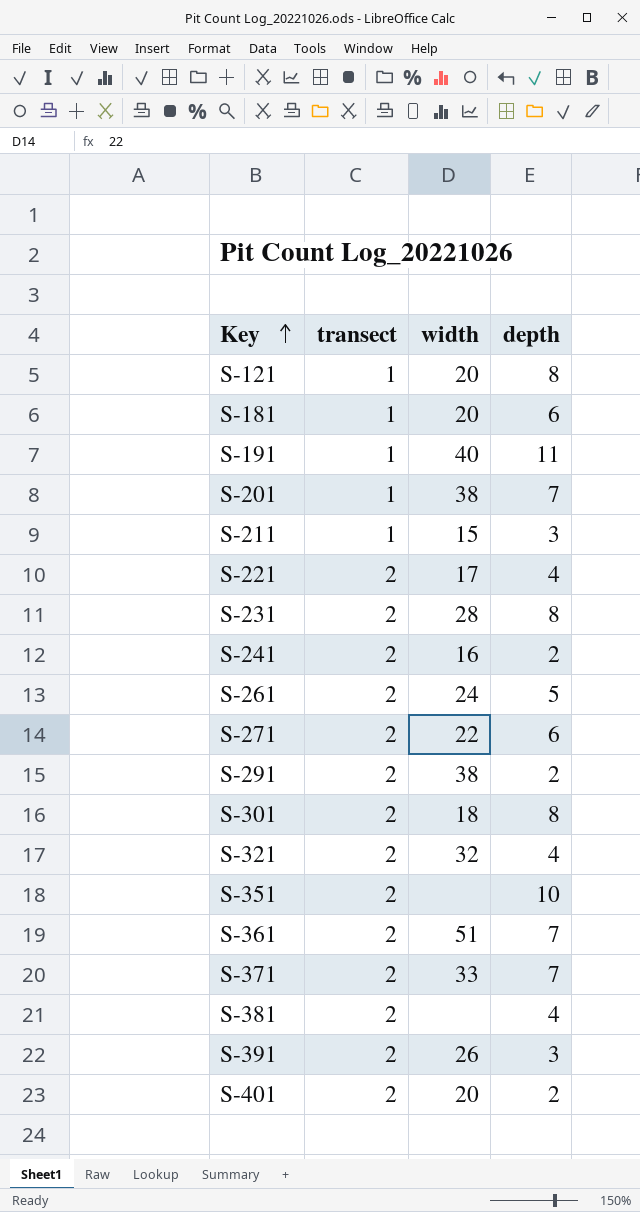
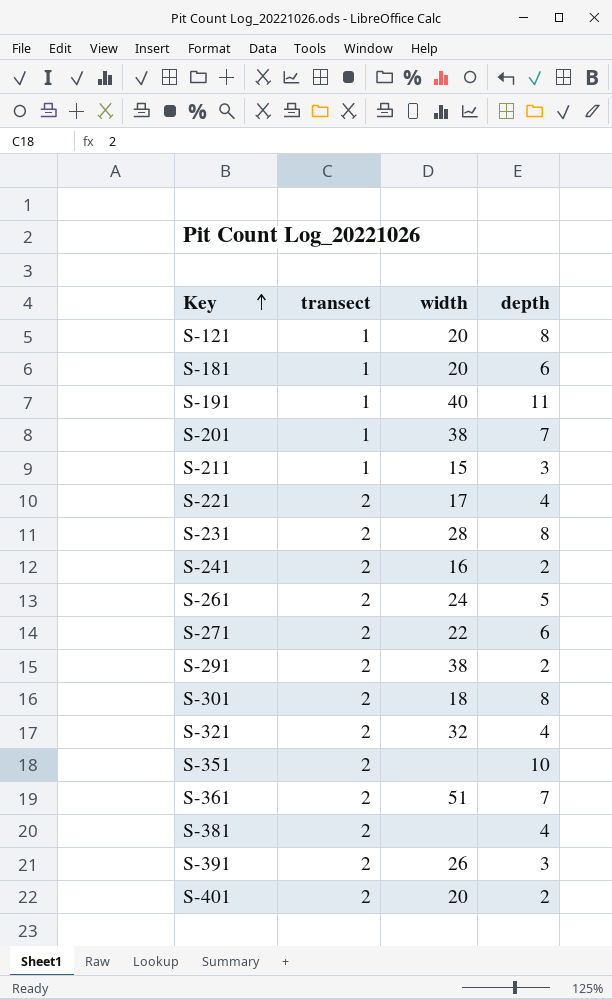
row S-371: 2 | 33 | 7 -> none

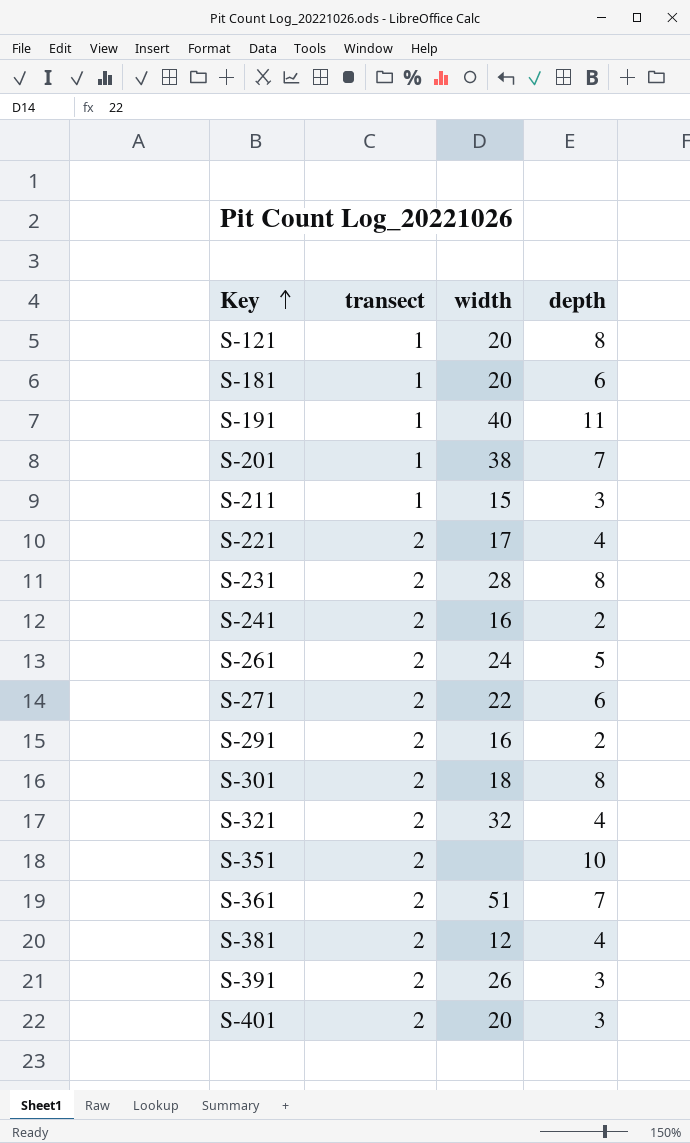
S-291 | width: 38 -> 16
S-381 | width: none -> 12
S-401 | depth: 2 -> 3

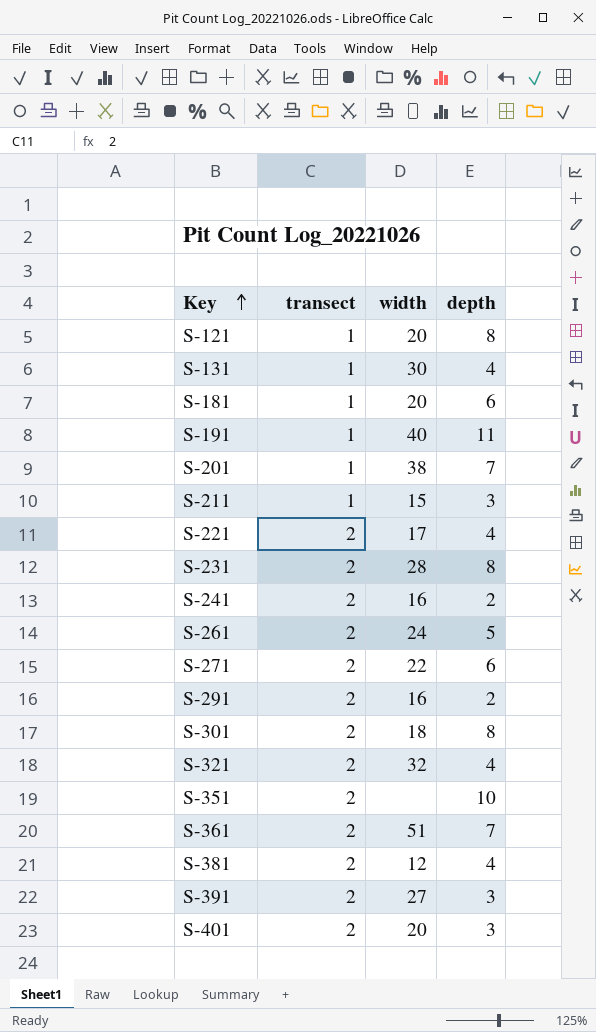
row S-131: none -> 1 | 30 | 4
S-391 | width: 26 -> 27

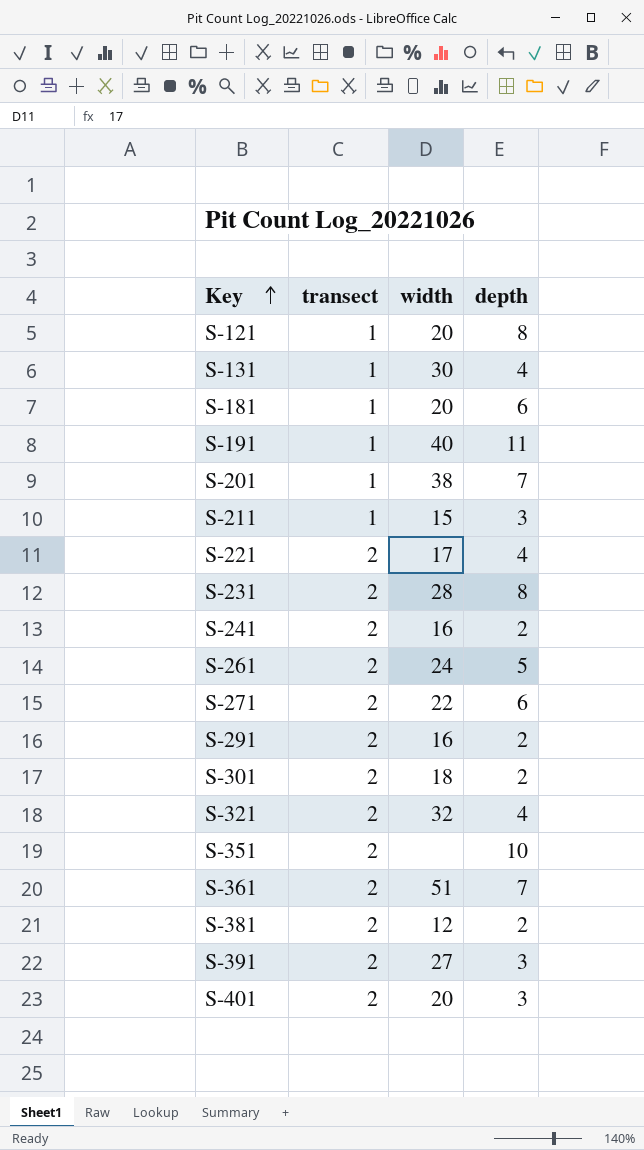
S-301 | depth: 8 -> 2
S-381 | depth: 4 -> 2

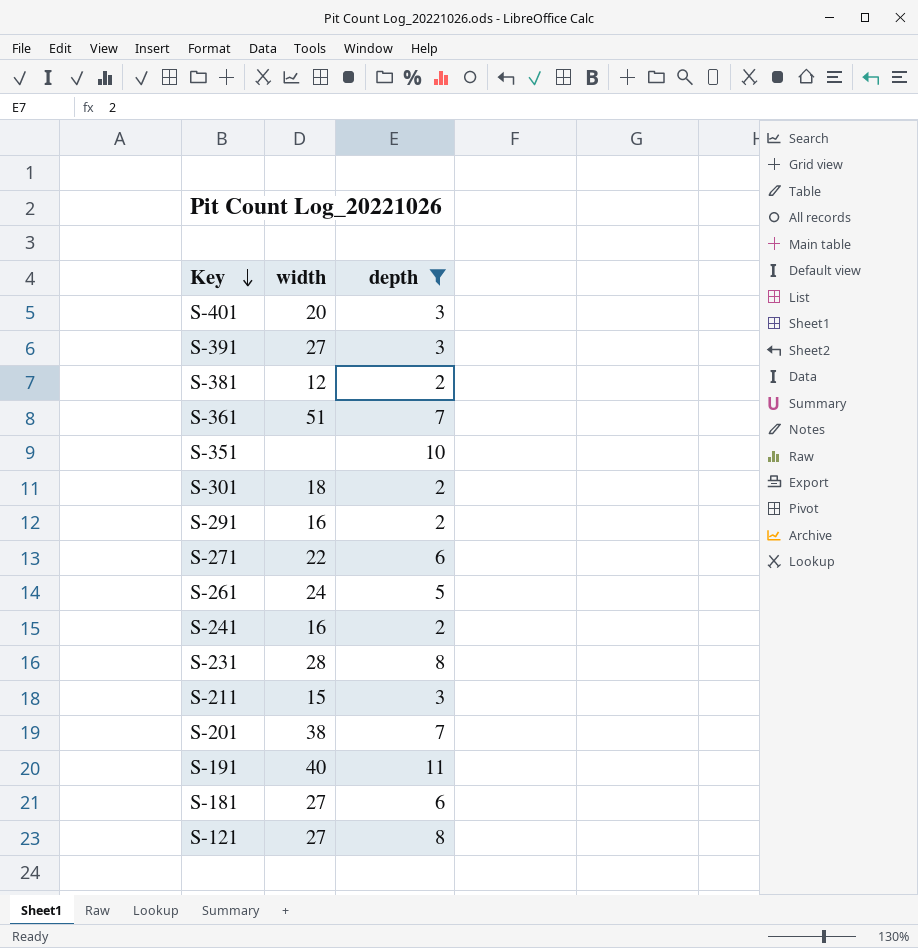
filter: none -> depth != 4
row order: Key ascending -> Key descending
column transect | position: 2 -> none
S-181 | width: 20 -> 27
S-121 | width: 20 -> 27

